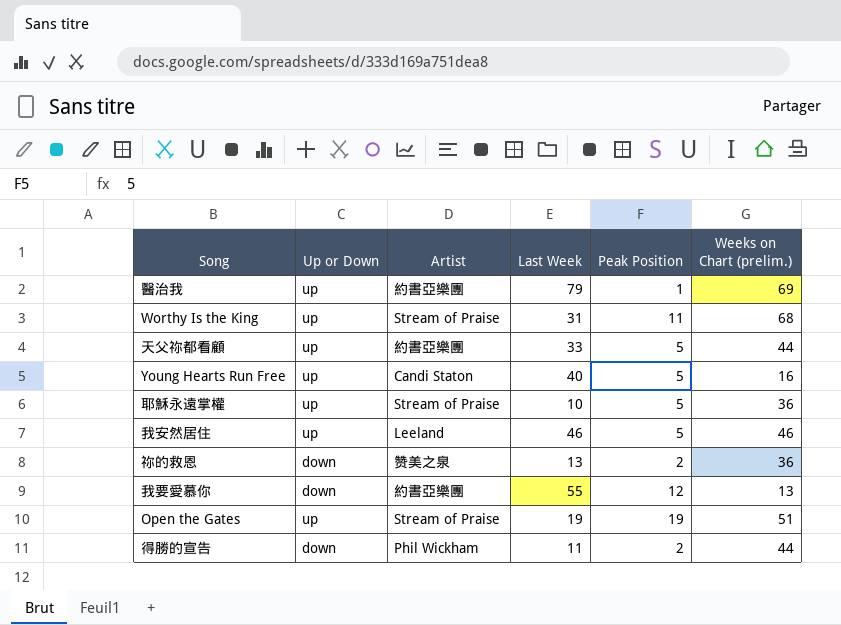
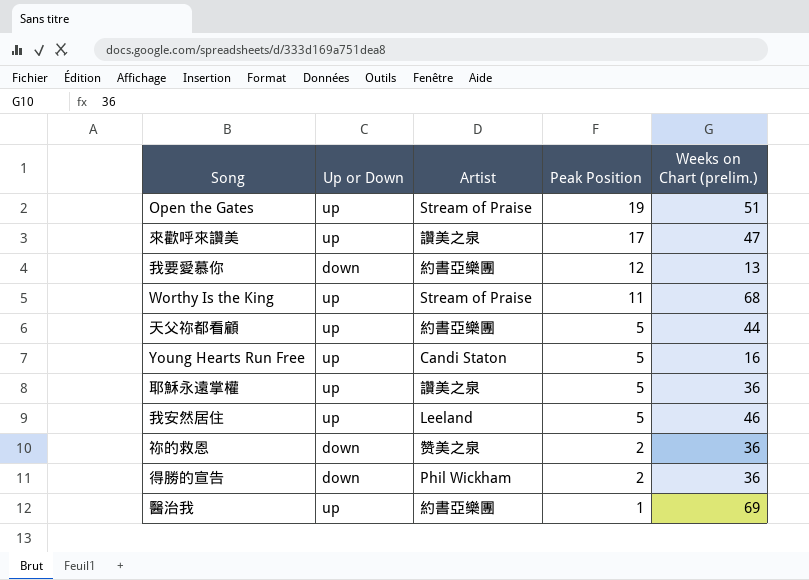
row order: none -> Peak Position descending
column Last Week | position: 4 -> none
row 來歡呼來讚美: none -> up | 讚美之泉 | 17 | 47
耶穌永遠掌權 | Artist: Stream of Praise -> 讚美之泉
得勝的宣告 | Weeks on Chart (prelim.): 44 -> 36

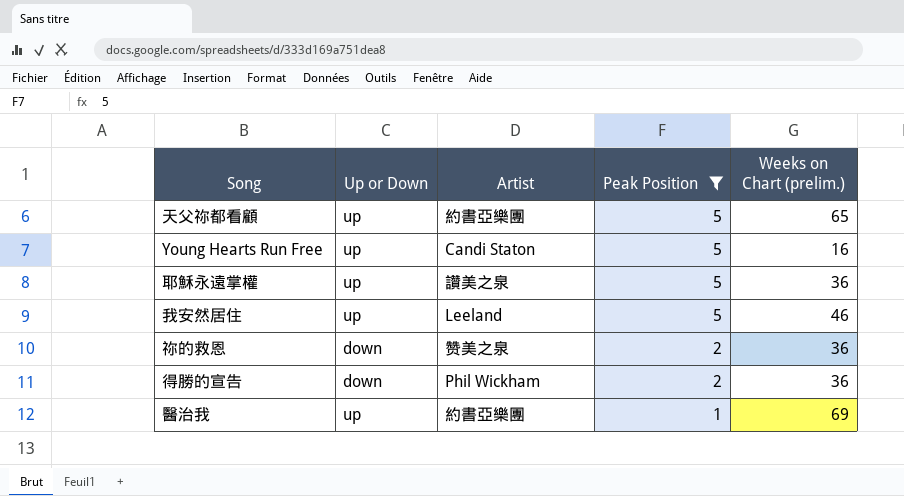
filter: none -> Peak Position <= 5
天父祢都看顧 | Weeks on Chart (prelim.): 44 -> 65

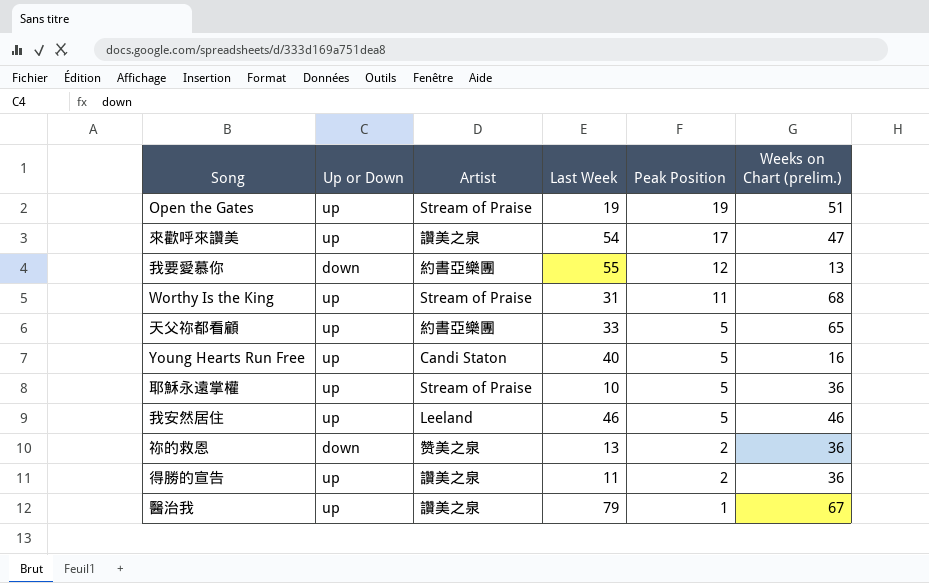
filter: Peak Position <= 5 -> none
column Last Week | position: none -> 4
耶穌永遠掌權 | Artist: 讚美之泉 -> Stream of Praise
得勝的宣告 | Up or Down: down -> up
得勝的宣告 | Artist: Phil Wickham -> 讚美之泉
醫治我 | Artist: 約書亞樂團 -> 讚美之泉
醫治我 | Weeks on Chart (prelim.): 69 -> 67

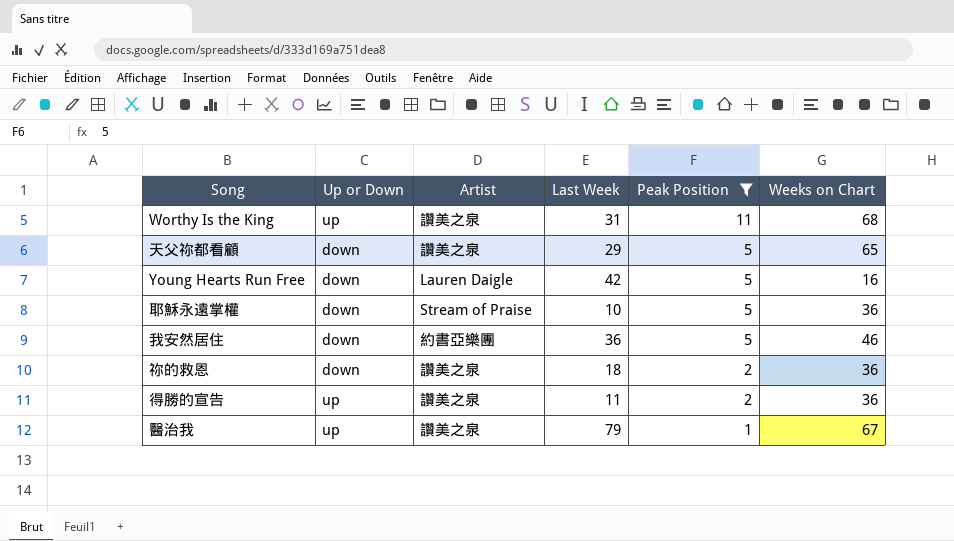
filter: none -> Peak Position <= 11
column name: Weeks on Chart (prelim.) -> Weeks on Chart
Worthy Is the King | Artist: Stream of Praise -> 讚美之泉
天父祢都看顧 | Up or Down: up -> down
天父祢都看顧 | Artist: 約書亞樂團 -> 讚美之泉
天父祢都看顧 | Last Week: 33 -> 29
Young Hearts Run Free | Up or Down: up -> down
Young Hearts Run Free | Artist: Candi Staton -> Lauren Daigle
Young Hearts Run Free | Last Week: 40 -> 42
耶穌永遠掌權 | Up or Down: up -> down
我安然居住 | Up or Down: up -> down
我安然居住 | Artist: Leeland -> 約書亞樂團
我安然居住 | Last Week: 46 -> 36
祢的救恩 | Artist: 赞美之泉 -> 讚美之泉
祢的救恩 | Last Week: 13 -> 18

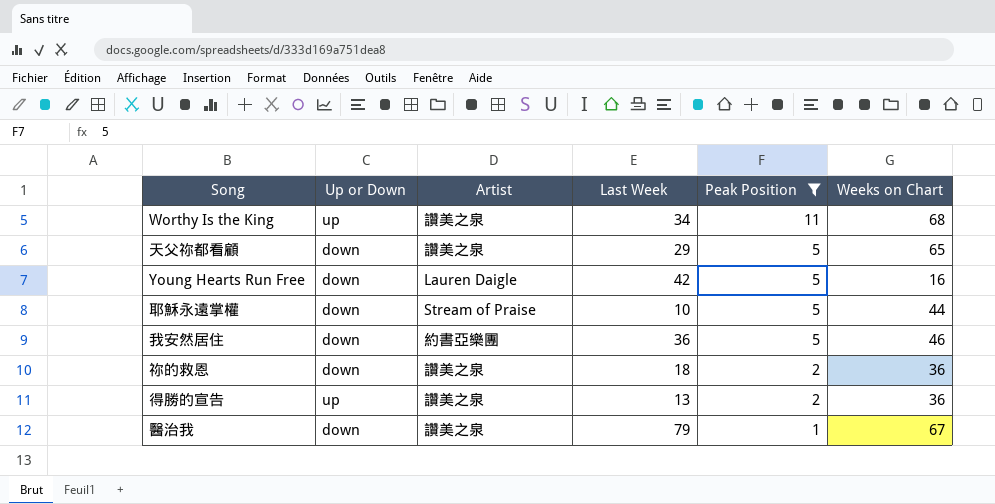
Worthy Is the King | Last Week: 31 -> 34
耶穌永遠掌權 | Weeks on Chart: 36 -> 44
得勝的宣告 | Last Week: 11 -> 13
醫治我 | Up or Down: up -> down

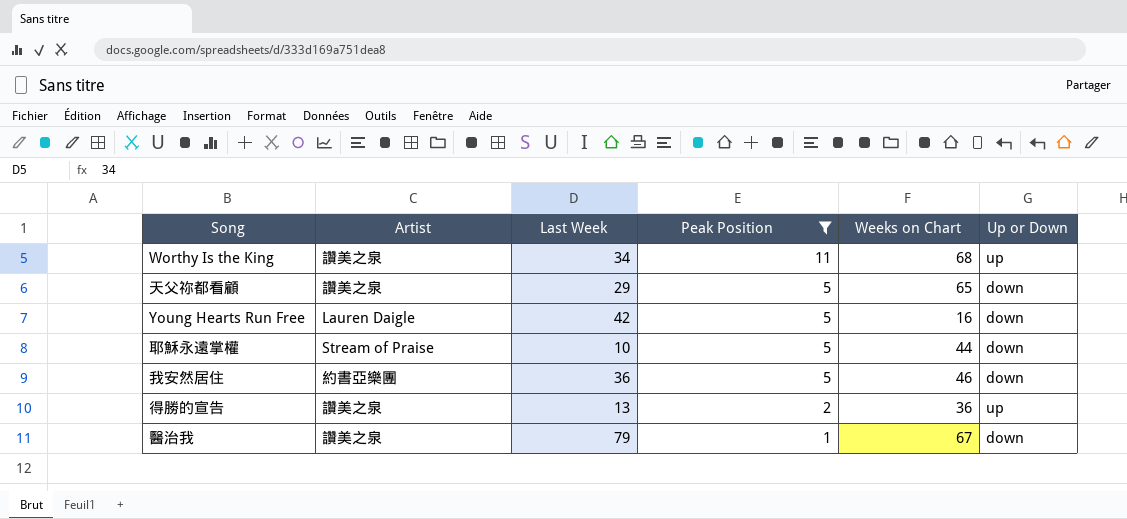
column Up or Down | position: 2 -> 6
row 祢的救恩: down | 讚美之泉 | 18 | 2 | 36 -> none

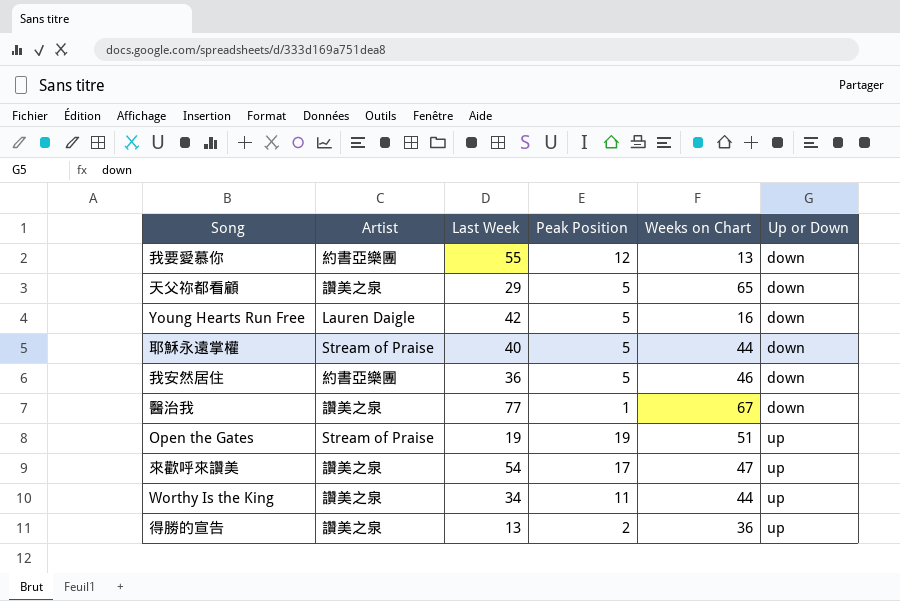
filter: Peak Position <= 11 -> none
row order: Peak Position descending -> Up or Down ascending
耶穌永遠掌權 | Last Week: 10 -> 40
醫治我 | Last Week: 79 -> 77
Worthy Is the King | Weeks on Chart: 68 -> 44

